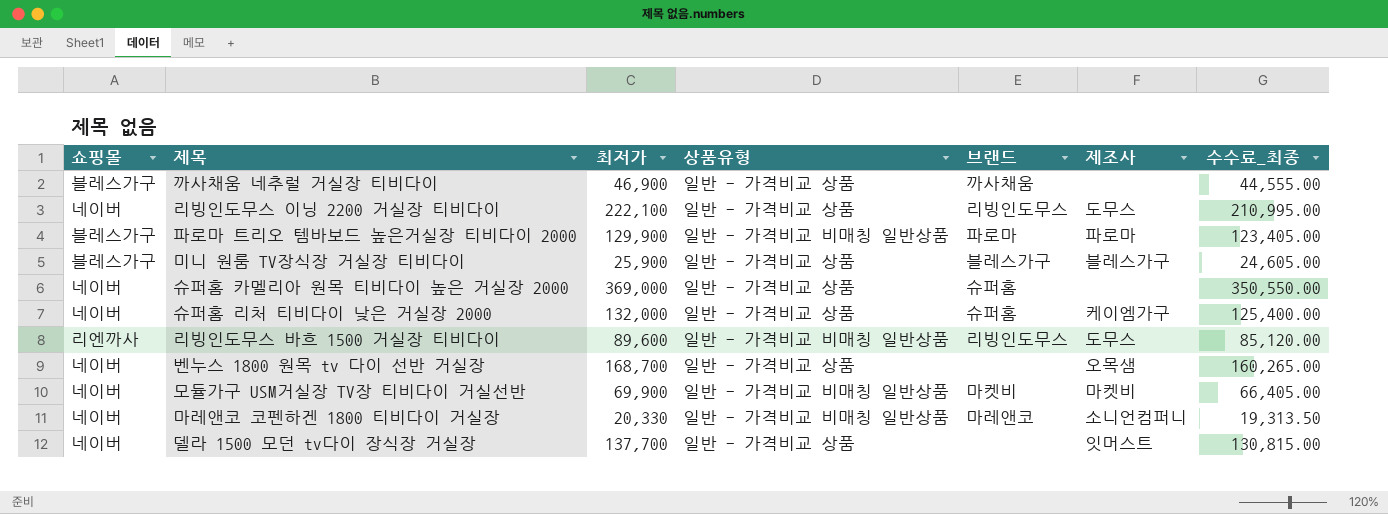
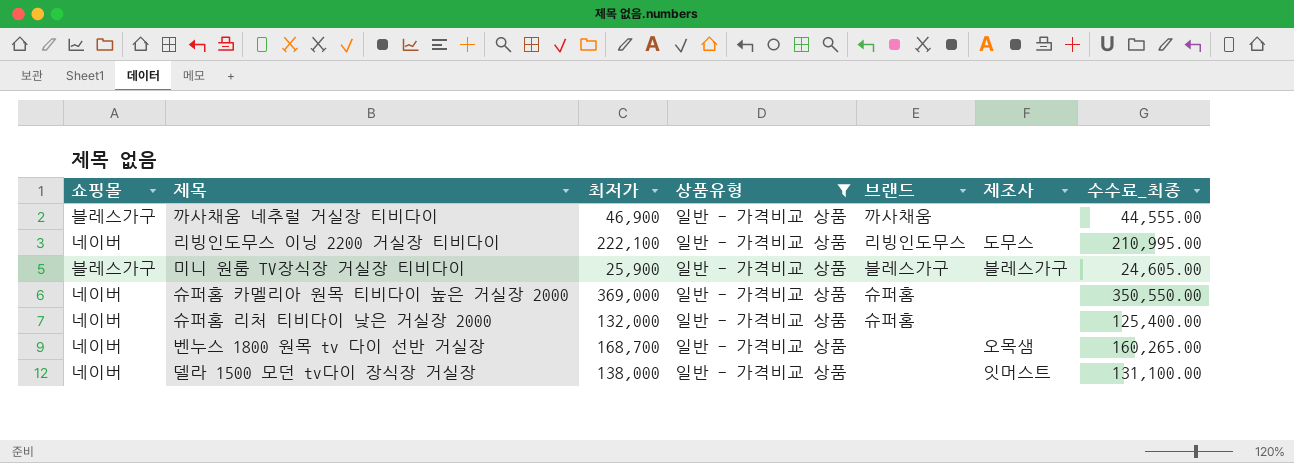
filter: none -> 상품유형 = 일반 - 가격비교 상품
슈퍼홈 리처 티비다이 낮은 거실장 2000 | 제조사: 케이엠가구 -> none
델라 1500 모던 tv다이 장식장 거실장 | 최저가: 137,700 -> 138,000
델라 1500 모던 tv다이 장식장 거실장 | 수수료_최종: 130,815.00 -> 131,100.00

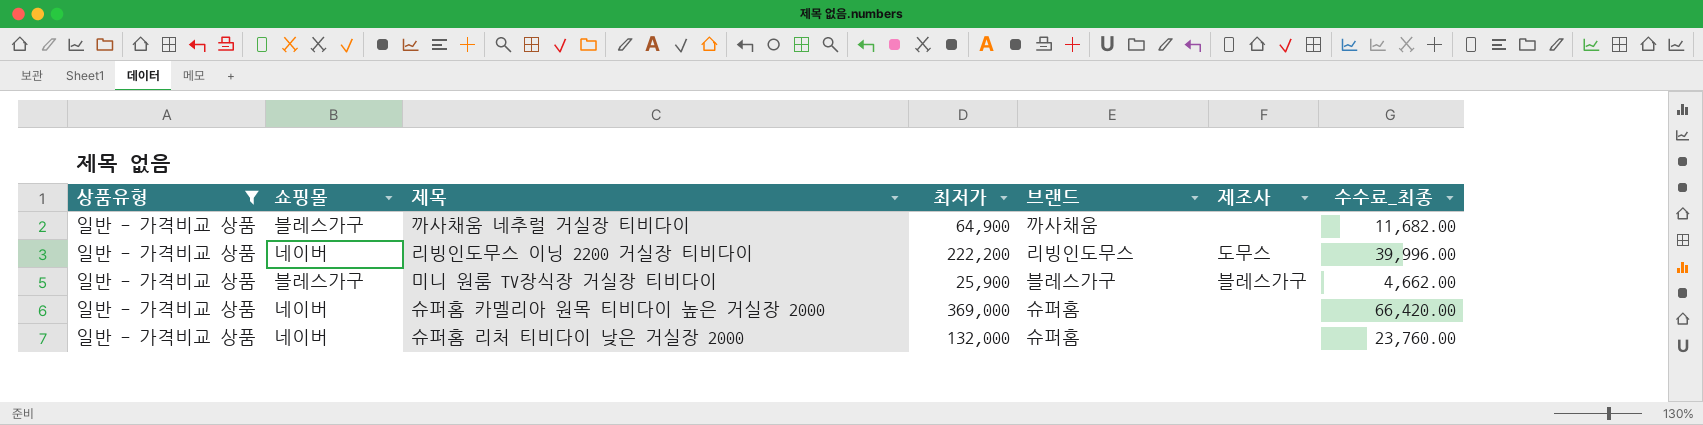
column 상품유형 | position: 4 -> 1
column 수수료_최종 | formula: [최저가] * 0.95 -> [최저가] * 0.18
row 벤누스 1800 원목 tv 다이 선반 거실장: 네이버 | 168,700 | 일반 - 가격비교 상품 | none | 오목샘 | 160,265.00 -> none
row 델라 1500 모던 tv다이 장식장 거실장: 네이버 | 138,000 | 일반 - 가격비교 상품 | none | 잇머스트 | 131,100.00 -> none
까사채움 네추럴 거실장 티비다이 | 최저가: 46,900 -> 64,900
리빙인도무스 이닝 2200 거실장 티비다이 | 최저가: 222,100 -> 222,200

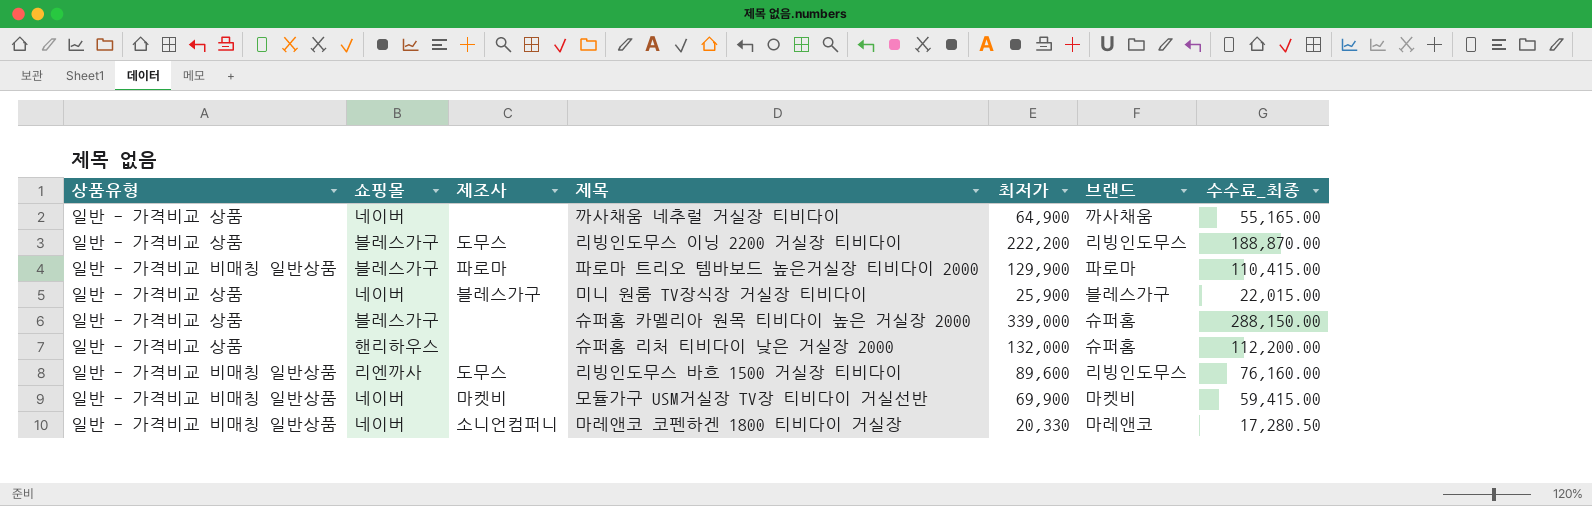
filter: 상품유형 = 일반 - 가격비교 상품 -> none
column 제조사 | position: 6 -> 3
column 수수료_최종 | formula: [최저가] * 0.18 -> [최저가] * 0.85
까사채움 네추럴 거실장 티비다이 | 쇼핑몰: 블레스가구 -> 네이버
리빙인도무스 이닝 2200 거실장 티비다이 | 쇼핑몰: 네이버 -> 블레스가구
미니 원룸 TV장식장 거실장 티비다이 | 쇼핑몰: 블레스가구 -> 네이버
슈퍼홈 카멜리아 원목 티비다이 높은 거실장 2000 | 쇼핑몰: 네이버 -> 블레스가구
슈퍼홈 카멜리아 원목 티비다이 높은 거실장 2000 | 최저가: 369,000 -> 339,000
슈퍼홈 리처 티비다이 낮은 거실장 2000 | 쇼핑몰: 네이버 -> 핸리하우스

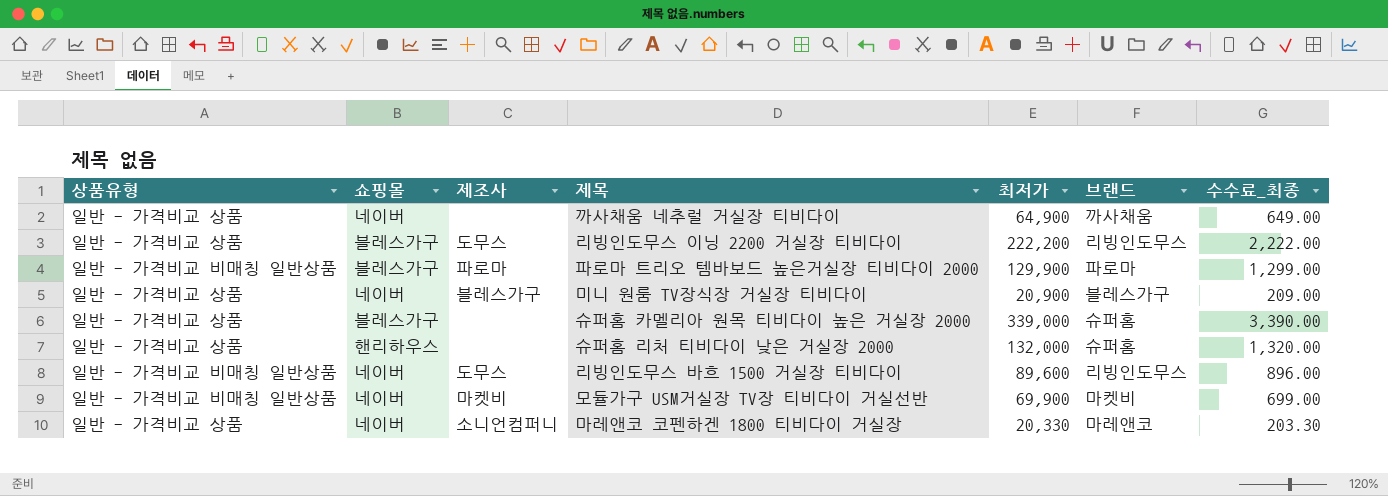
column 수수료_최종 | formula: [최저가] * 0.85 -> [최저가] * 0.01
미니 원룸 TV장식장 거실장 티비다이 | 최저가: 25,900 -> 20,900
리빙인도무스 바흐 1500 거실장 티비다이 | 쇼핑몰: 리엔까사 -> 네이버
마레앤코 코펜하겐 1800 티비다이 거실장 | 상품유형: 일반 - 가격비교 비매칭 일반상품 -> 일반 - 가격비교 상품

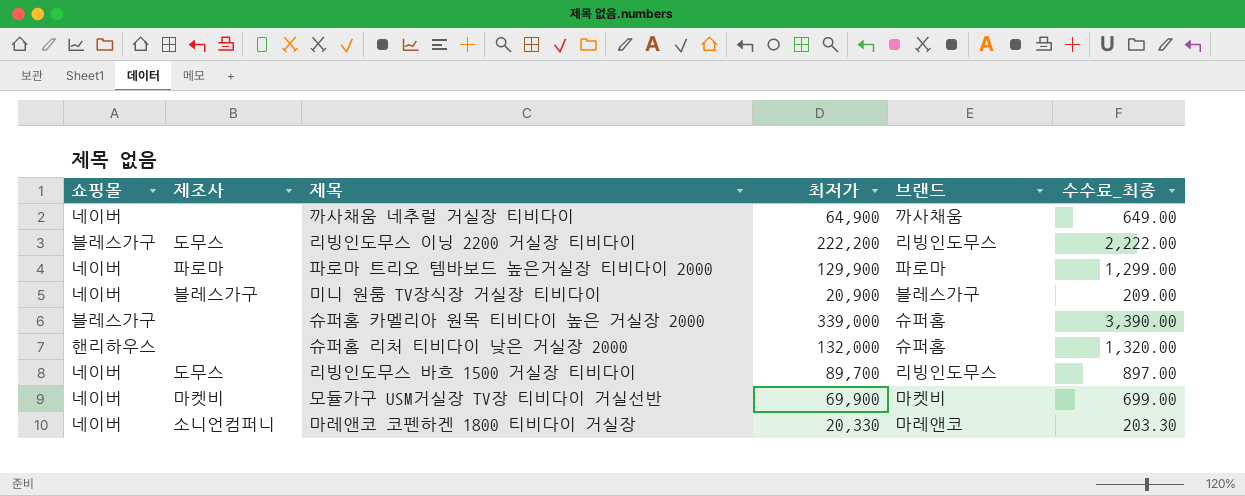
column 상품유형 | position: 1 -> none
파로마 트리오 템바보드 높은거실장 티비다이 2000 | 쇼핑몰: 블레스가구 -> 네이버
리빙인도무스 바흐 1500 거실장 티비다이 | 최저가: 89,600 -> 89,700
리빙인도무스 바흐 1500 거실장 티비다이 | 수수료_최종: 896.00 -> 897.00

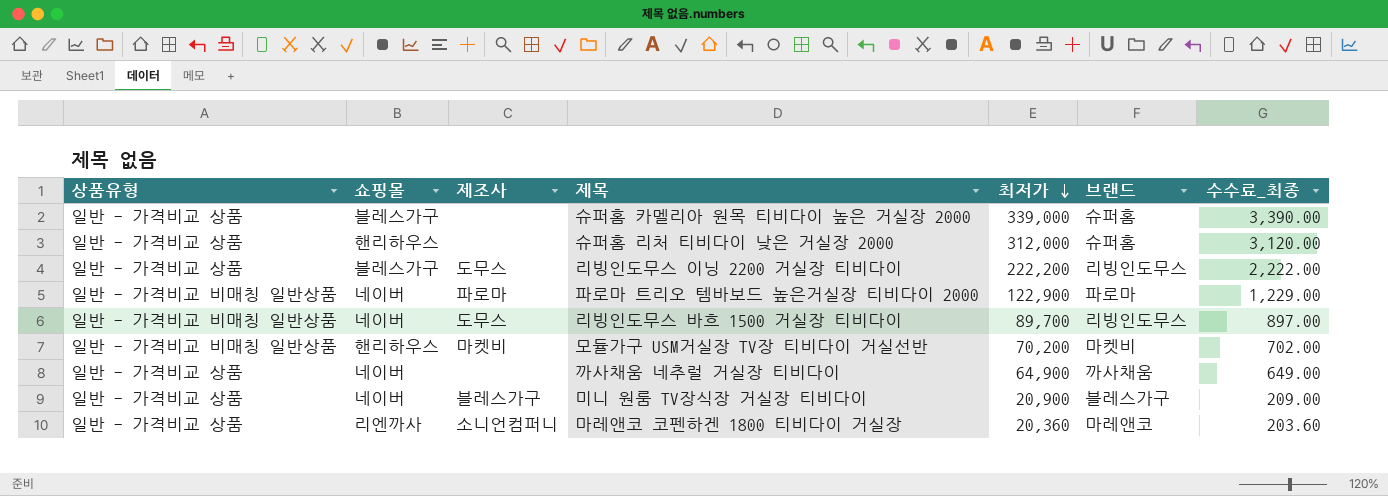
row order: none -> 최저가 descending
column 상품유형 | position: none -> 1
슈퍼홈 리처 티비다이 낮은 거실장 2000 | 최저가: 132,000 -> 312,000
슈퍼홈 리처 티비다이 낮은 거실장 2000 | 수수료_최종: 1,320.00 -> 3,120.00
파로마 트리오 템바보드 높은거실장 티비다이 2000 | 최저가: 129,900 -> 122,900
파로마 트리오 템바보드 높은거실장 티비다이 2000 | 수수료_최종: 1,299.00 -> 1,229.00
모듈가구 USM거실장 TV장 티비다이 거실선반 | 쇼핑몰: 네이버 -> 핸리하우스
모듈가구 USM거실장 TV장 티비다이 거실선반 | 최저가: 69,900 -> 70,200
모듈가구 USM거실장 TV장 티비다이 거실선반 | 수수료_최종: 699.00 -> 702.00
마레앤코 코펜하겐 1800 티비다이 거실장 | 쇼핑몰: 네이버 -> 리엔까사
마레앤코 코펜하겐 1800 티비다이 거실장 | 최저가: 20,330 -> 20,360
마레앤코 코펜하겐 1800 티비다이 거실장 | 수수료_최종: 203.30 -> 203.60

